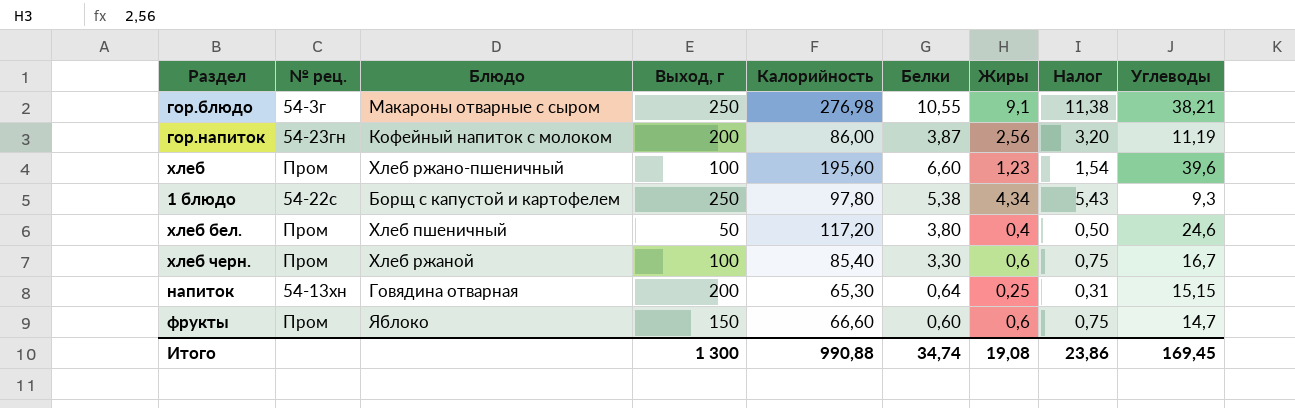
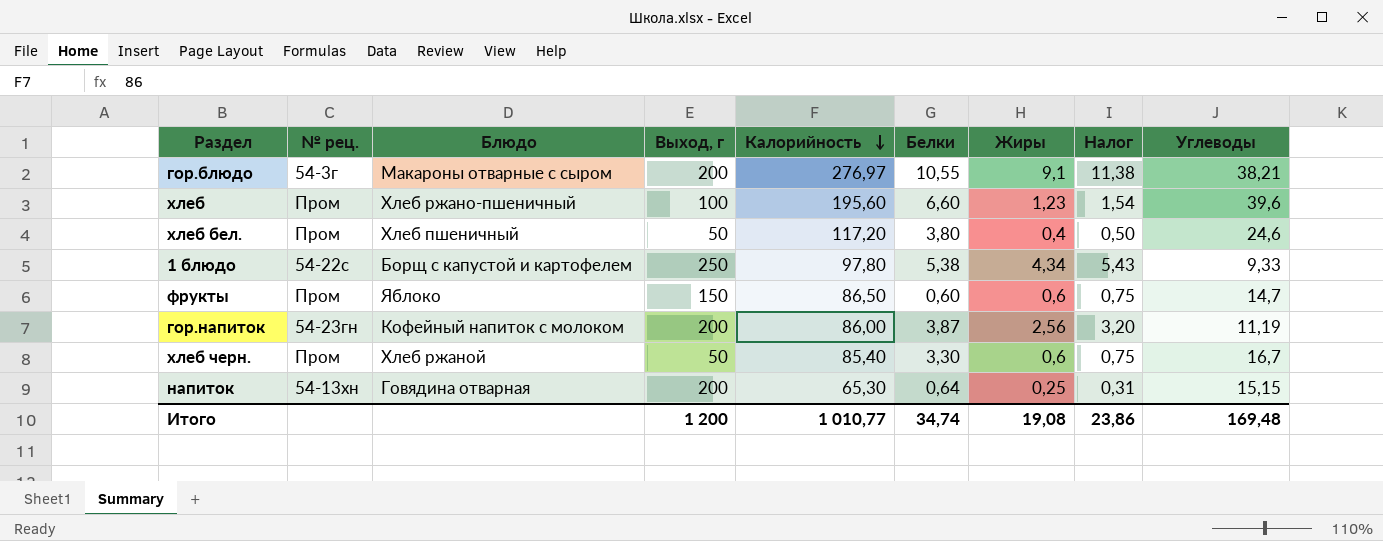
row order: none -> Калорийность descending
гор.блюдо | Выход, г: 250 -> 200
гор.блюдо | Калорийность: 276,98 -> 276,97
1 блюдо | Углеводы: 9,3 -> 9,33
фрукты | Калорийность: 66,60 -> 86,50
хлеб черн. | Выход, г: 100 -> 50
Итого | Выход, г: 1 300 -> 1 200
Итого | Калорийность: 990,88 -> 1 010,77
Итого | Углеводы: 169,45 -> 169,48

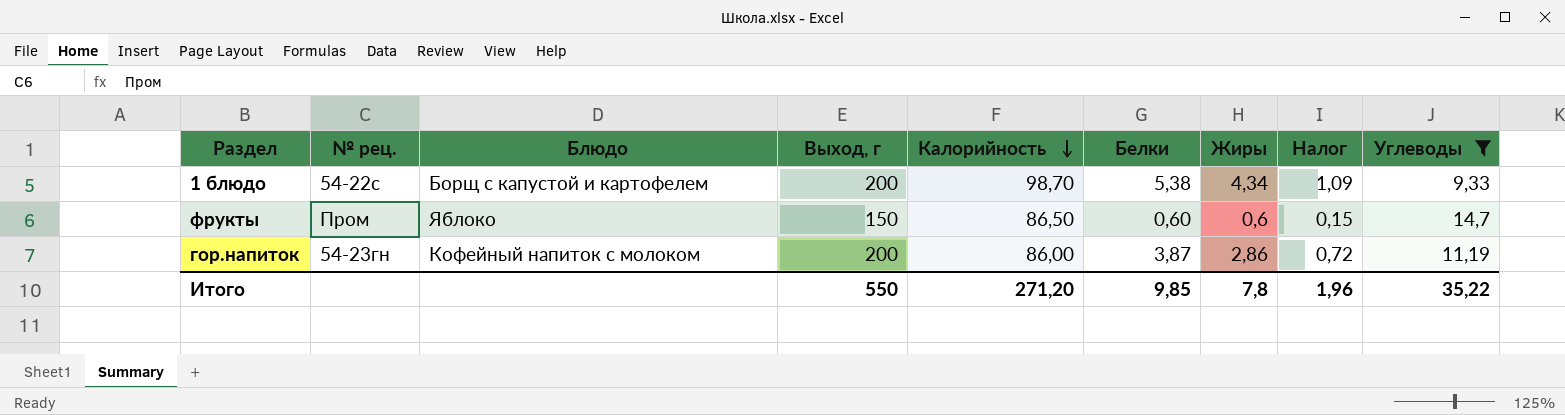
filter: none -> Углеводы <= 14,7
column Налог | formula: [Жиры] * 1,25 -> [Жиры] * 0,25
1 блюдо | Выход, г: 250 -> 200
1 блюдо | Калорийность: 97,80 -> 98,70
гор.напиток | Жиры: 2,56 -> 2,86
Итого | Выход, г: 1 200 -> 550
Итого | Калорийность: 1 010,77 -> 271,20
Итого | Белки: 34,74 -> 9,85
Итого | Жиры: 19,08 -> 7,8
Итого | Налог: 23,86 -> 1,96
Итого | Углеводы: 169,48 -> 35,22

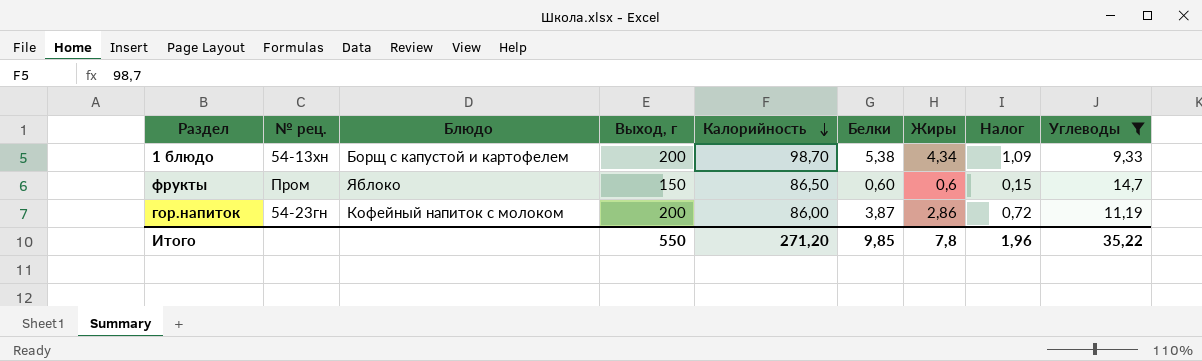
1 блюдо | № рец.: 54-22с -> 54-13хн

